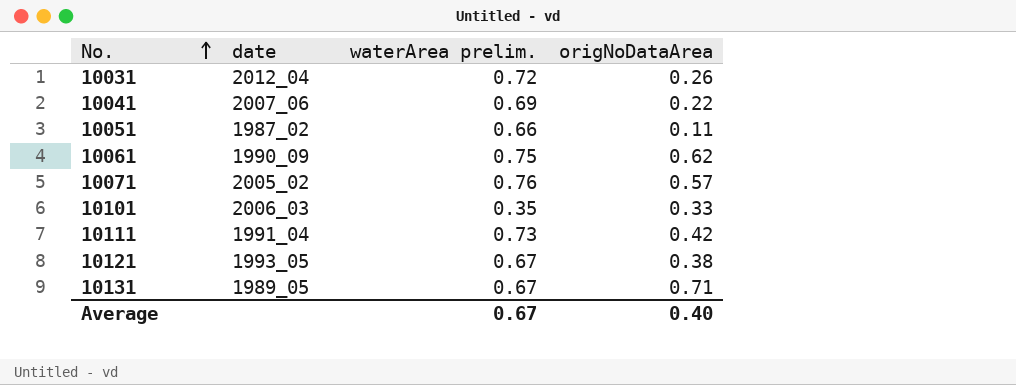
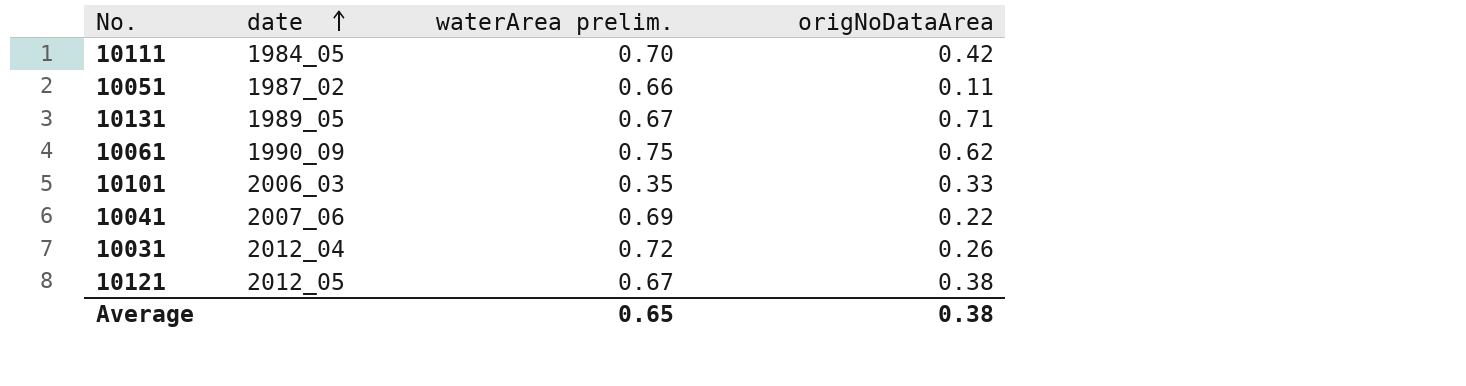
row order: No. ascending -> date ascending
row 10071: 2005_02 | 0.76 | 0.57 -> none
10111 | date: 1991_04 -> 1984_05
10111 | waterArea prelim.: 0.73 -> 0.70
10121 | date: 1993_05 -> 2012_05
Average | waterArea prelim.: 0.67 -> 0.65
Average | origNoDataArea: 0.40 -> 0.38

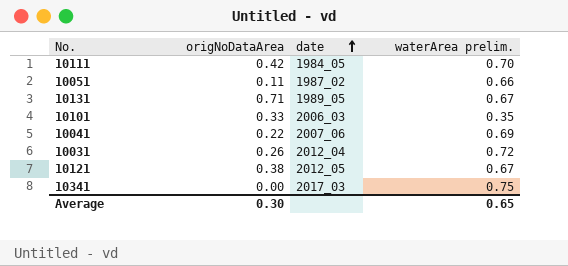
column origNoDataArea | position: 4 -> 2
row 10061: 1990_09 | 0.75 | 0.62 -> none
row 10341: none -> 0.00 | 2017_03 | 0.75
Average | origNoDataArea: 0.38 -> 0.30

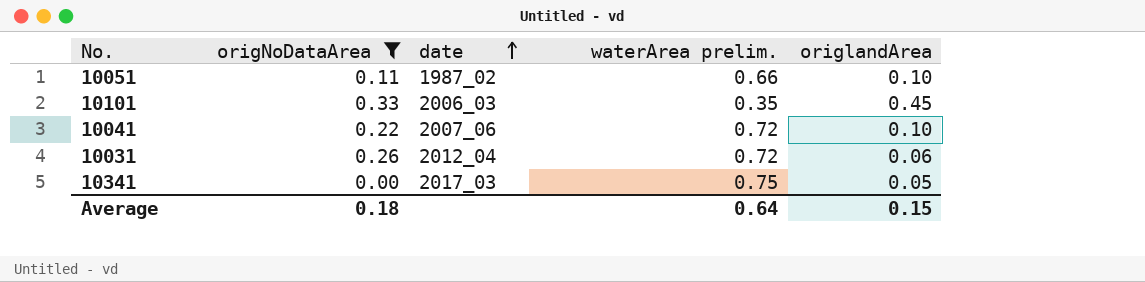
filter: none -> origNoDataArea <= 0.33
column origlandArea | position: none -> 5
10041 | waterArea prelim.: 0.69 -> 0.72
Average | origNoDataArea: 0.30 -> 0.18
Average | waterArea prelim.: 0.65 -> 0.64

